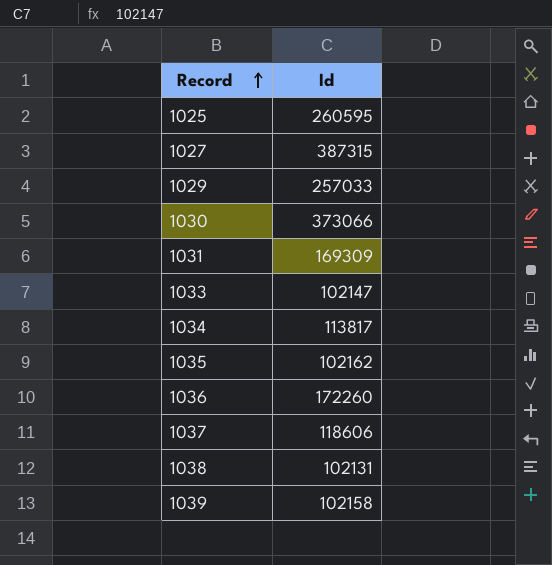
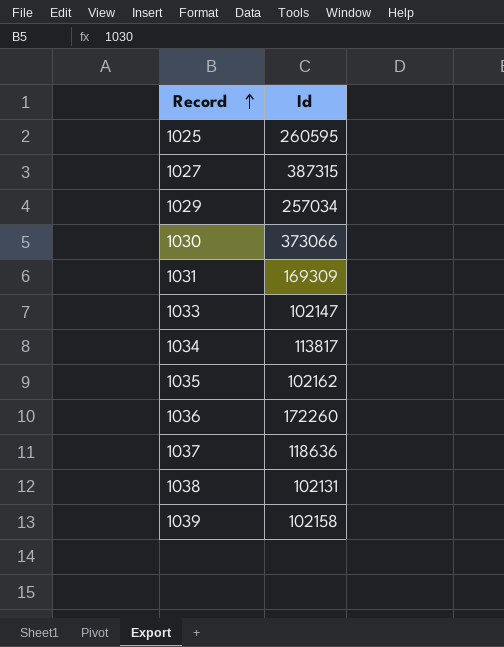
1029 | Id: 257033 -> 257034
1037 | Id: 118606 -> 118636

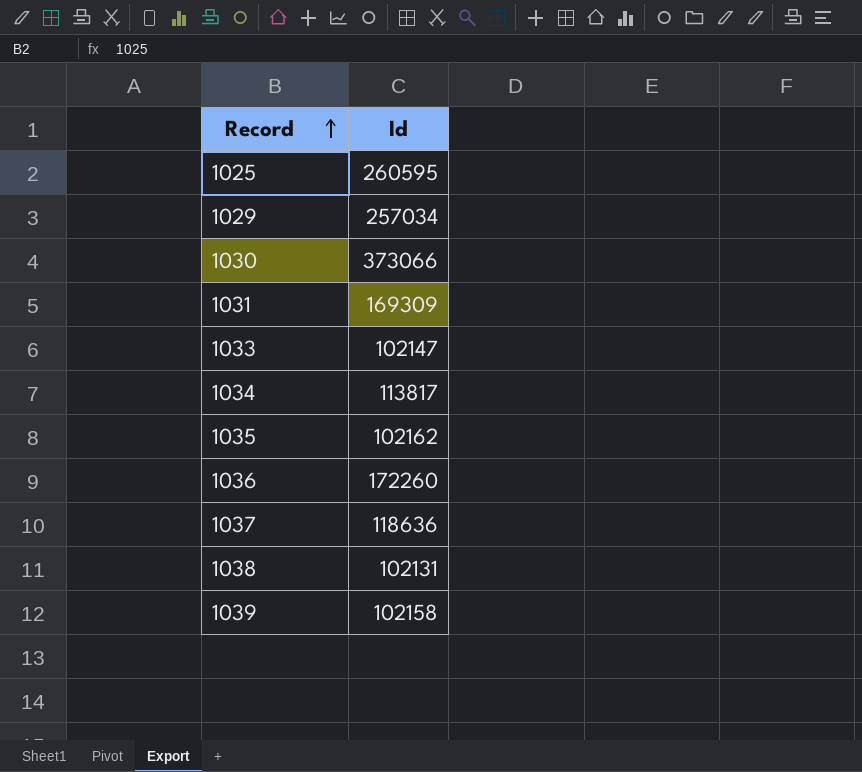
row 1027: 387315 -> none

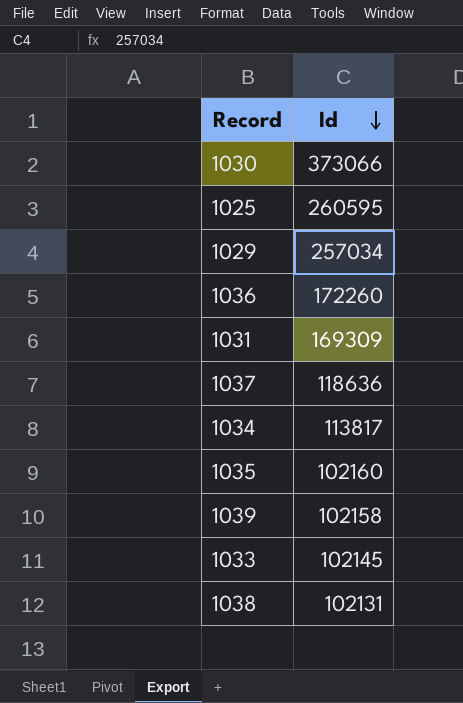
row order: Record ascending -> Id descending
1035 | Id: 102162 -> 102160
1033 | Id: 102147 -> 102145

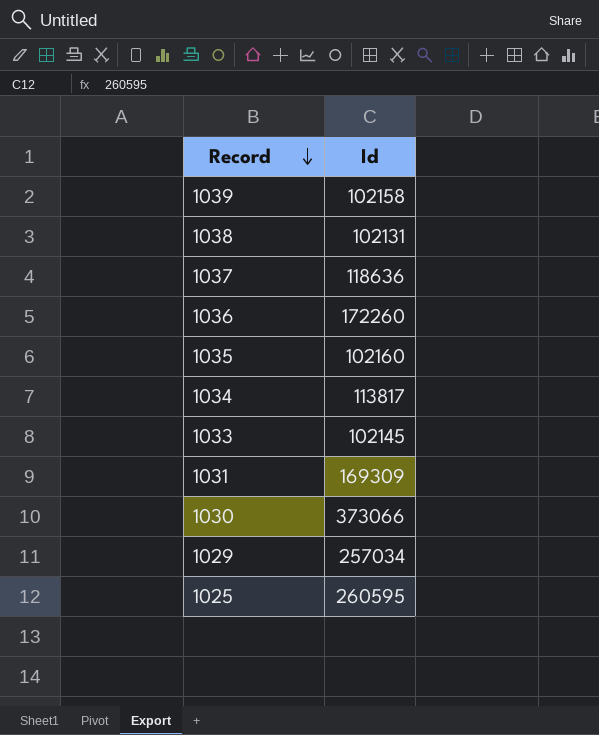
row order: Id descending -> Record descending

